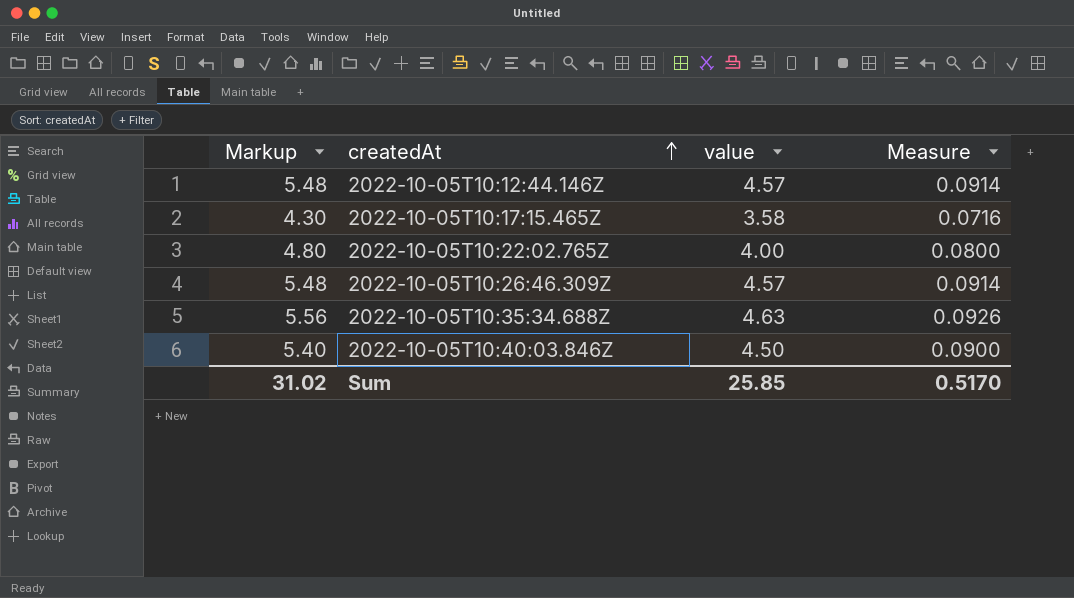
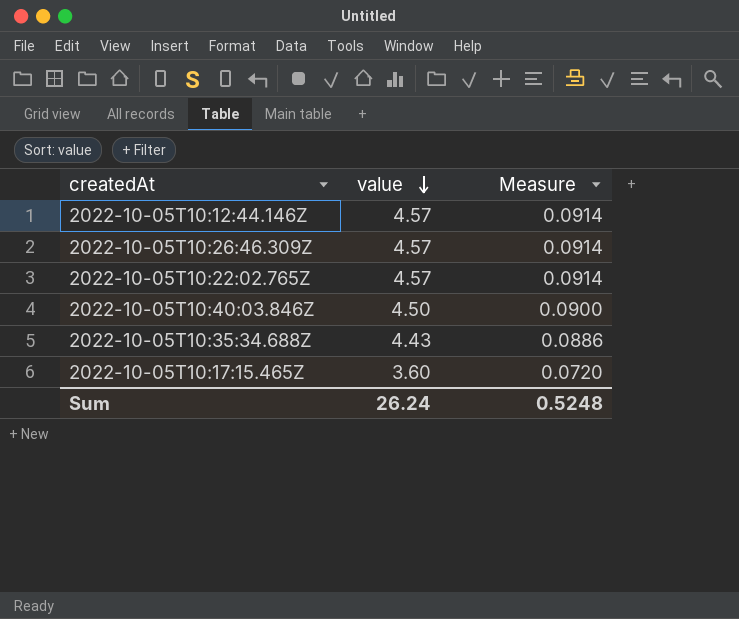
row order: createdAt ascending -> value descending
column Markup | formula: [value] * 1.2 -> none
2022-10-05T10:22:02.765Z | value: 4.00 -> 4.57
2022-10-05T10:22:02.765Z | Measure: 0.0800 -> 0.0914
2022-10-05T10:35:34.688Z | value: 4.63 -> 4.43
2022-10-05T10:35:34.688Z | Measure: 0.0926 -> 0.0886
2022-10-05T10:17:15.465Z | value: 3.58 -> 3.60
2022-10-05T10:17:15.465Z | Measure: 0.0716 -> 0.0720
Sum | value: 25.85 -> 26.24
Sum | Measure: 0.5170 -> 0.5248

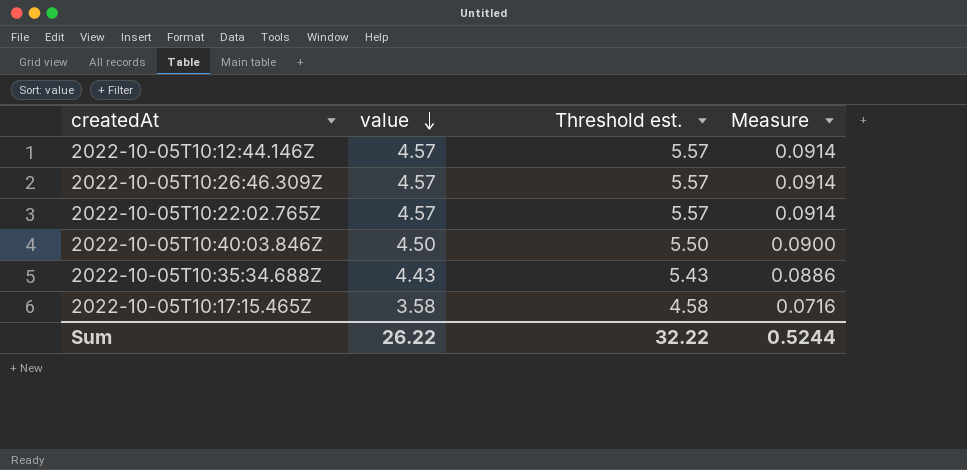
column Threshold est. | formula: none -> [value] + 1
2022-10-05T10:17:15.465Z | value: 3.60 -> 3.58
2022-10-05T10:17:15.465Z | Measure: 0.0720 -> 0.0716
Sum | value: 26.24 -> 26.22
Sum | Measure: 0.5248 -> 0.5244

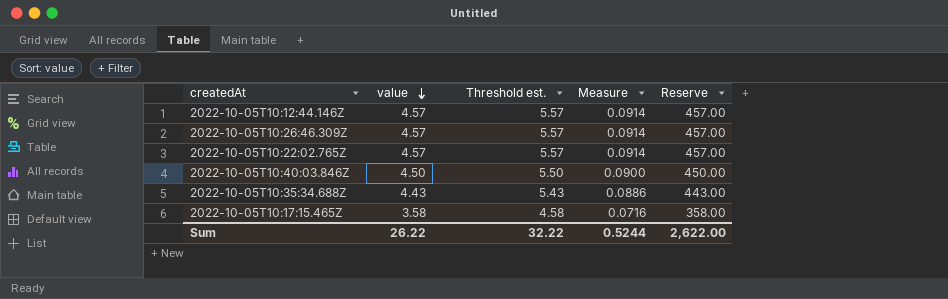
column Reserve | formula: none -> [value] * 100

